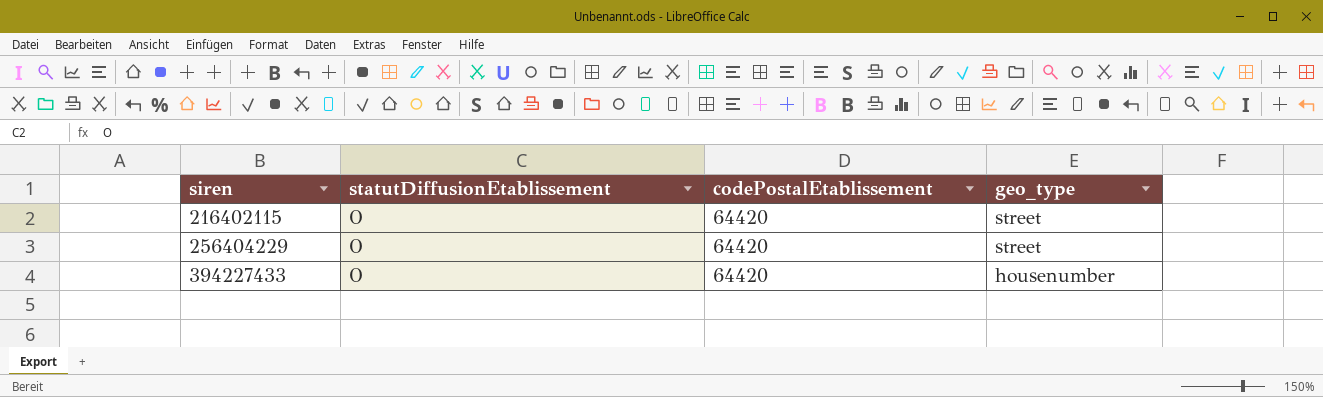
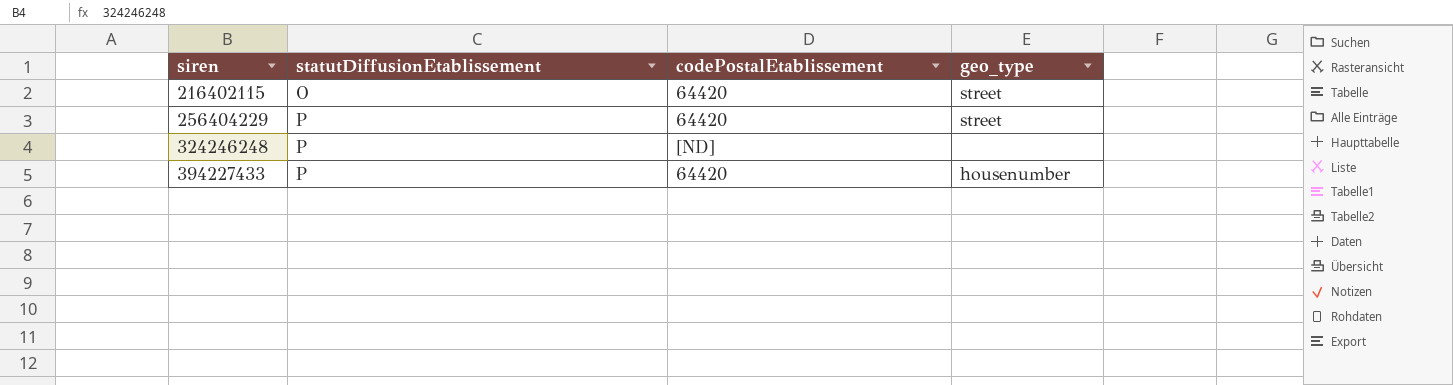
256404229 | statutDiffusionEtablissement: O -> P
row 324246248: none -> P | [ND] | none
394227433 | statutDiffusionEtablissement: O -> P

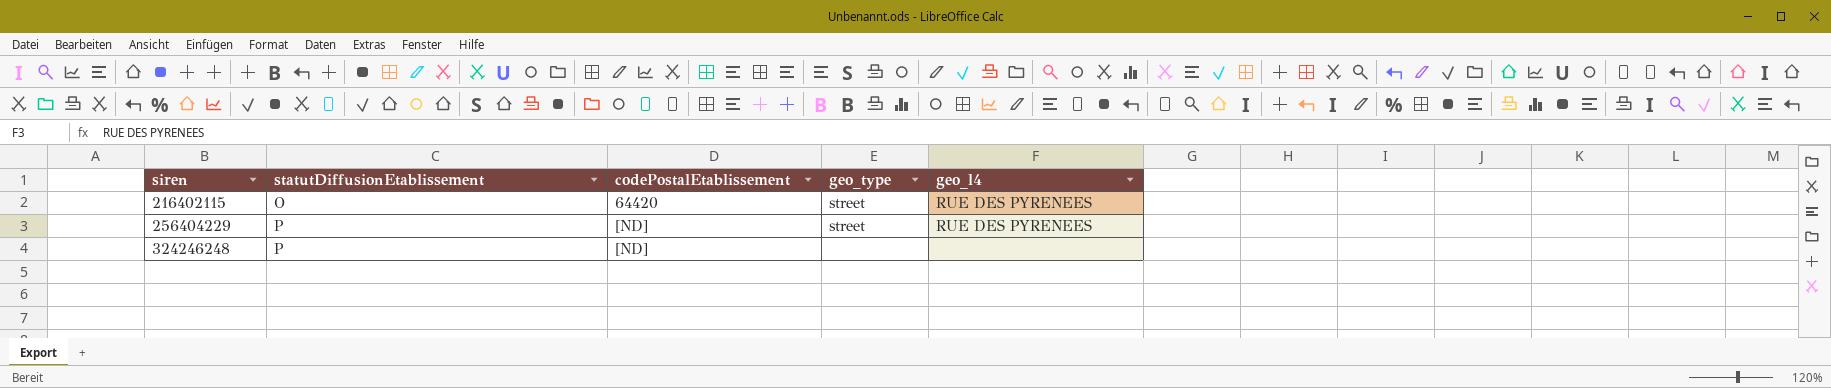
column geo_l4 | position: none -> 5
row 394227433: P | 64420 | housenumber -> none
256404229 | codePostalEtablissement: 64420 -> [ND]

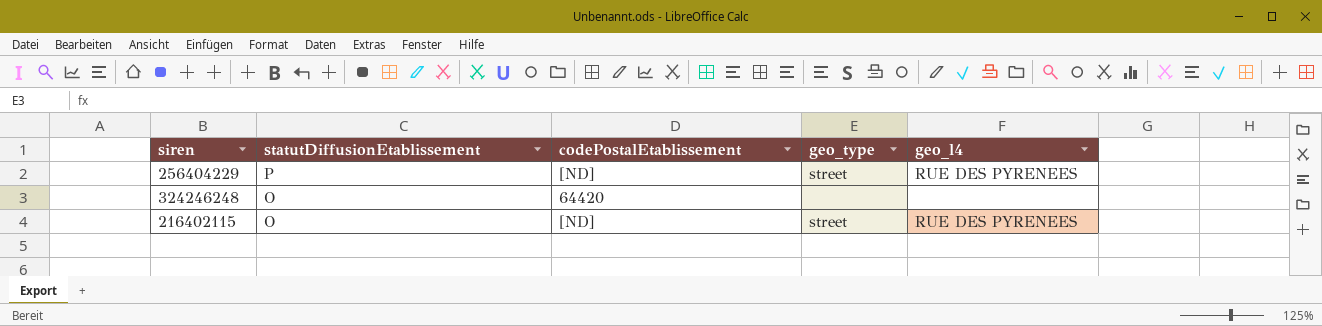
row order: siren ascending -> statutDiffusionEtablissement descending
324246248 | statutDiffusionEtablissement: P -> O
324246248 | codePostalEtablissement: [ND] -> 64420
216402115 | codePostalEtablissement: 64420 -> [ND]

